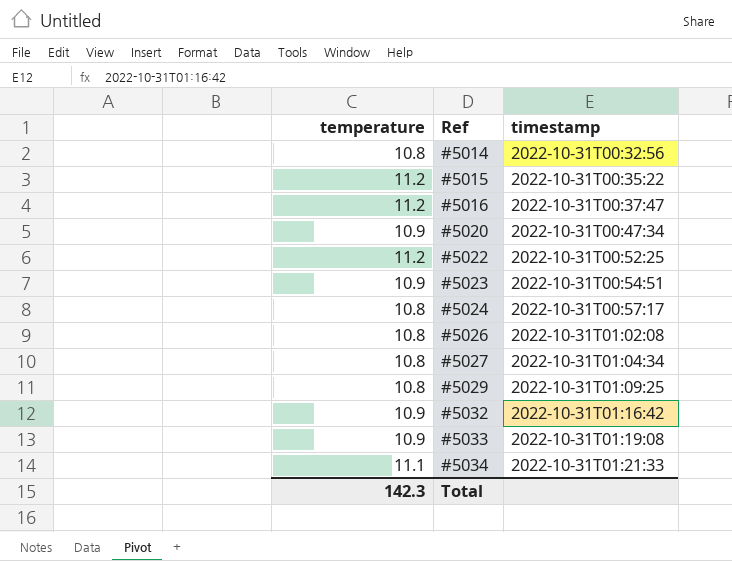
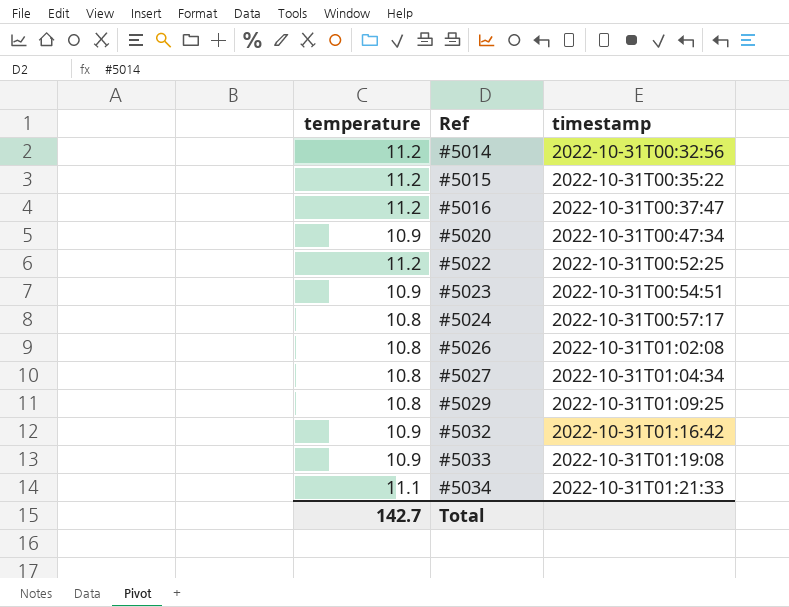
#5014 | temperature: 10.8 -> 11.2
Total | temperature: 142.3 -> 142.7

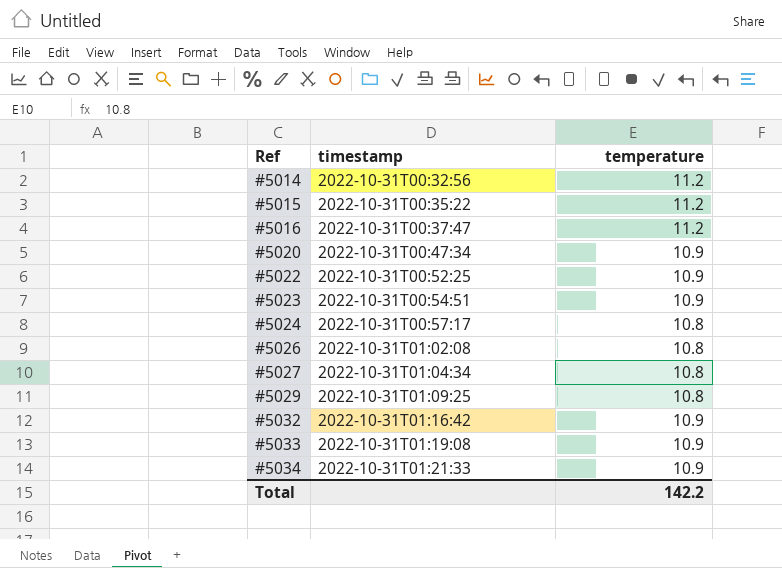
column temperature | position: 1 -> 3
#5022 | temperature: 11.2 -> 10.9
#5034 | temperature: 11.1 -> 10.9
Total | temperature: 142.7 -> 142.2

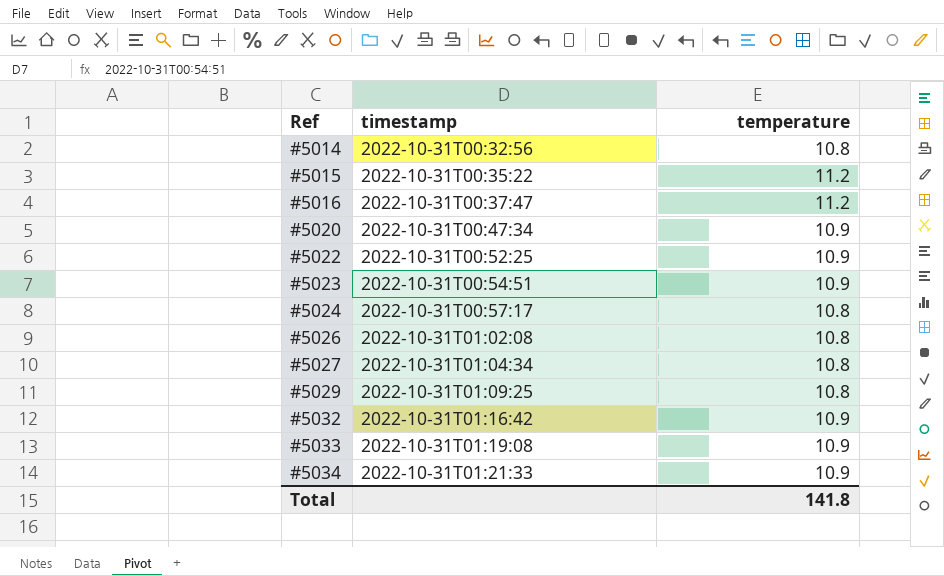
#5014 | temperature: 11.2 -> 10.8
Total | temperature: 142.2 -> 141.8

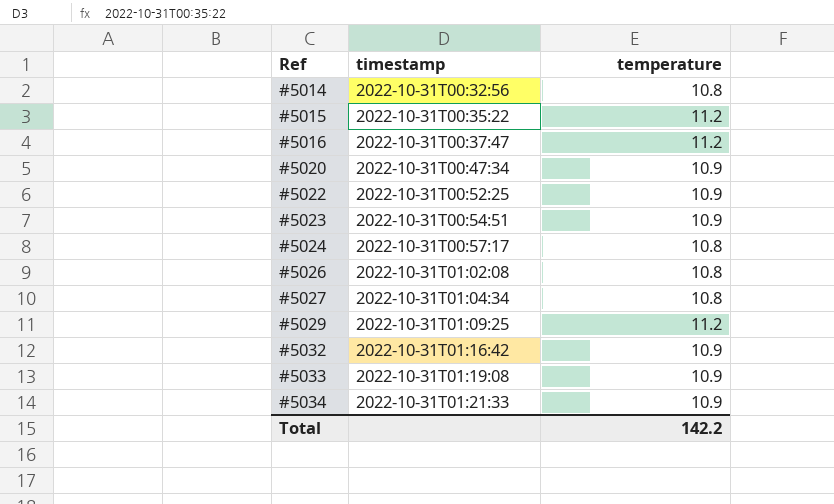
#5029 | temperature: 10.8 -> 11.2
Total | temperature: 141.8 -> 142.2

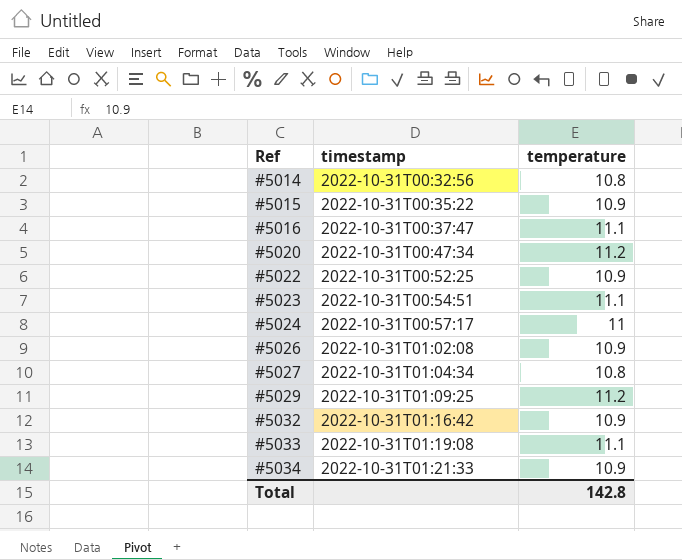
#5015 | temperature: 11.2 -> 10.9
#5016 | temperature: 11.2 -> 11.1
#5020 | temperature: 10.9 -> 11.2
#5023 | temperature: 10.9 -> 11.1
#5024 | temperature: 10.8 -> 11
#5026 | temperature: 10.8 -> 10.9
#5033 | temperature: 10.9 -> 11.1
Total | temperature: 142.2 -> 142.8

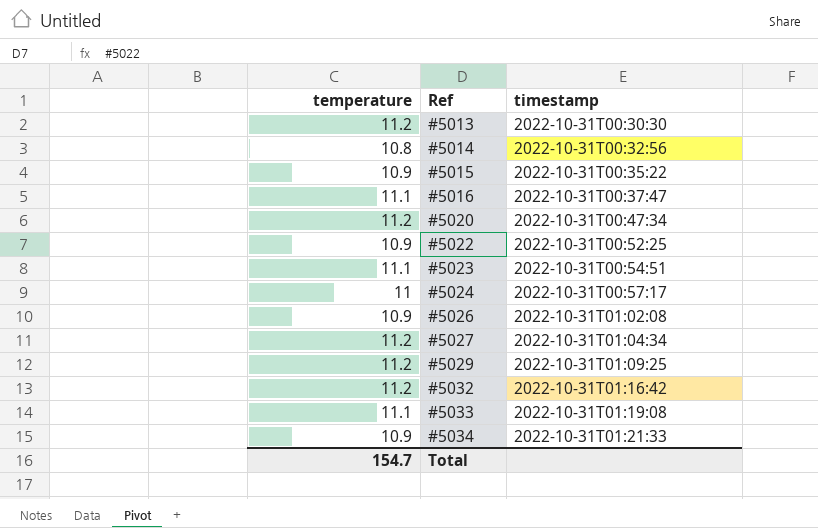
column temperature | position: 3 -> 1
row #5013: none -> 11.2 | 2022-10-31T00:30:30
#5027 | temperature: 10.8 -> 11.2
#5032 | temperature: 10.9 -> 11.2
Total | temperature: 142.8 -> 154.7

